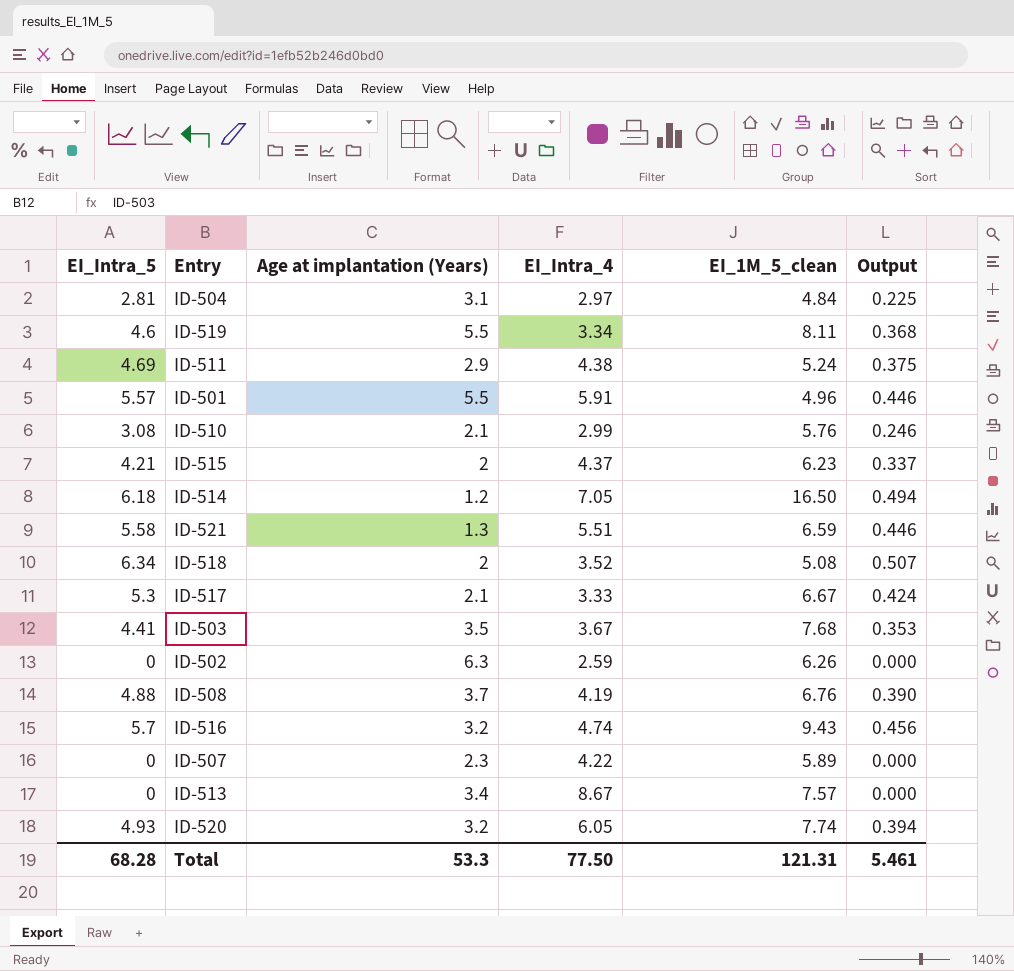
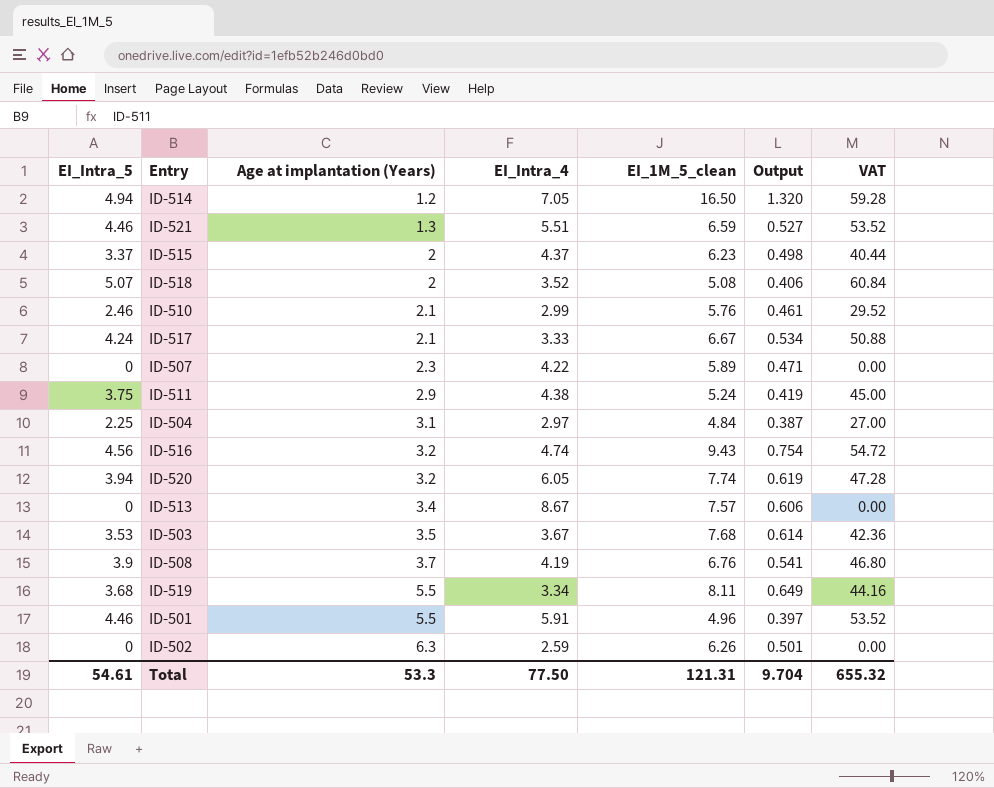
row order: none -> Age at implantation (Years) ascending
column Output | formula: [EI_Intra_5] * 0.08 -> [EI_1M_5_clean] * 0.08
column VAT | formula: none -> [EI_Intra_5] * 12
ID-514 | EI_Intra_5: 6.18 -> 4.94
ID-521 | EI_Intra_5: 5.58 -> 4.46
ID-515 | EI_Intra_5: 4.21 -> 3.37
ID-518 | EI_Intra_5: 6.34 -> 5.07
ID-510 | EI_Intra_5: 3.08 -> 2.46
ID-517 | EI_Intra_5: 5.3 -> 4.24
ID-511 | EI_Intra_5: 4.69 -> 3.75
ID-504 | EI_Intra_5: 2.81 -> 2.25
ID-516 | EI_Intra_5: 5.7 -> 4.56
ID-520 | EI_Intra_5: 4.93 -> 3.94
ID-503 | EI_Intra_5: 4.41 -> 3.53
ID-508 | EI_Intra_5: 4.88 -> 3.9
ID-519 | EI_Intra_5: 4.6 -> 3.68
ID-501 | EI_Intra_5: 5.57 -> 4.46
Total | EI_Intra_5: 68.28 -> 54.61
Total | Output: 5.461 -> 9.704

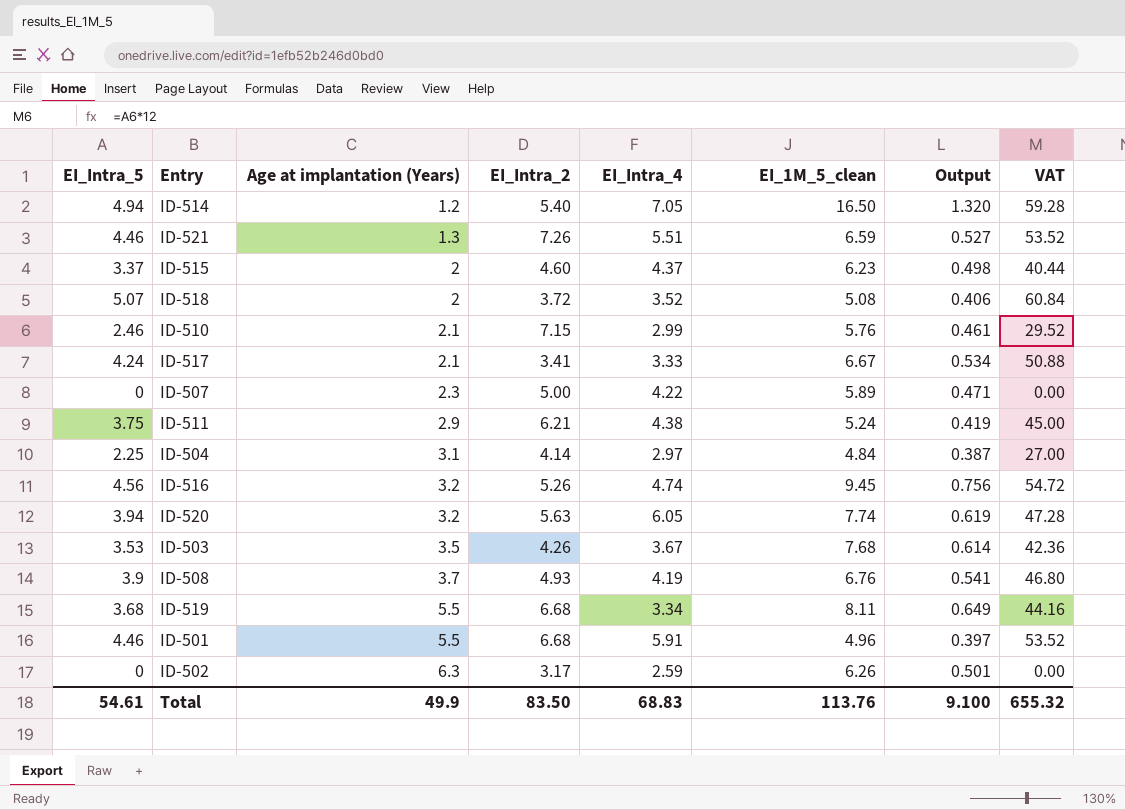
column EI_Intra_2 | position: none -> 4
row ID-513: 0 | 3.4 | 8.67 | 7.57 | 0.606 | 0.00 -> none
ID-516 | EI_1M_5_clean: 9.43 -> 9.45
ID-516 | Output: 0.754 -> 0.756
Total | Age at implantation (Years): 53.3 -> 49.9
Total | EI_Intra_4: 77.50 -> 68.83
Total | EI_1M_5_clean: 121.31 -> 113.76
Total | Output: 9.704 -> 9.100

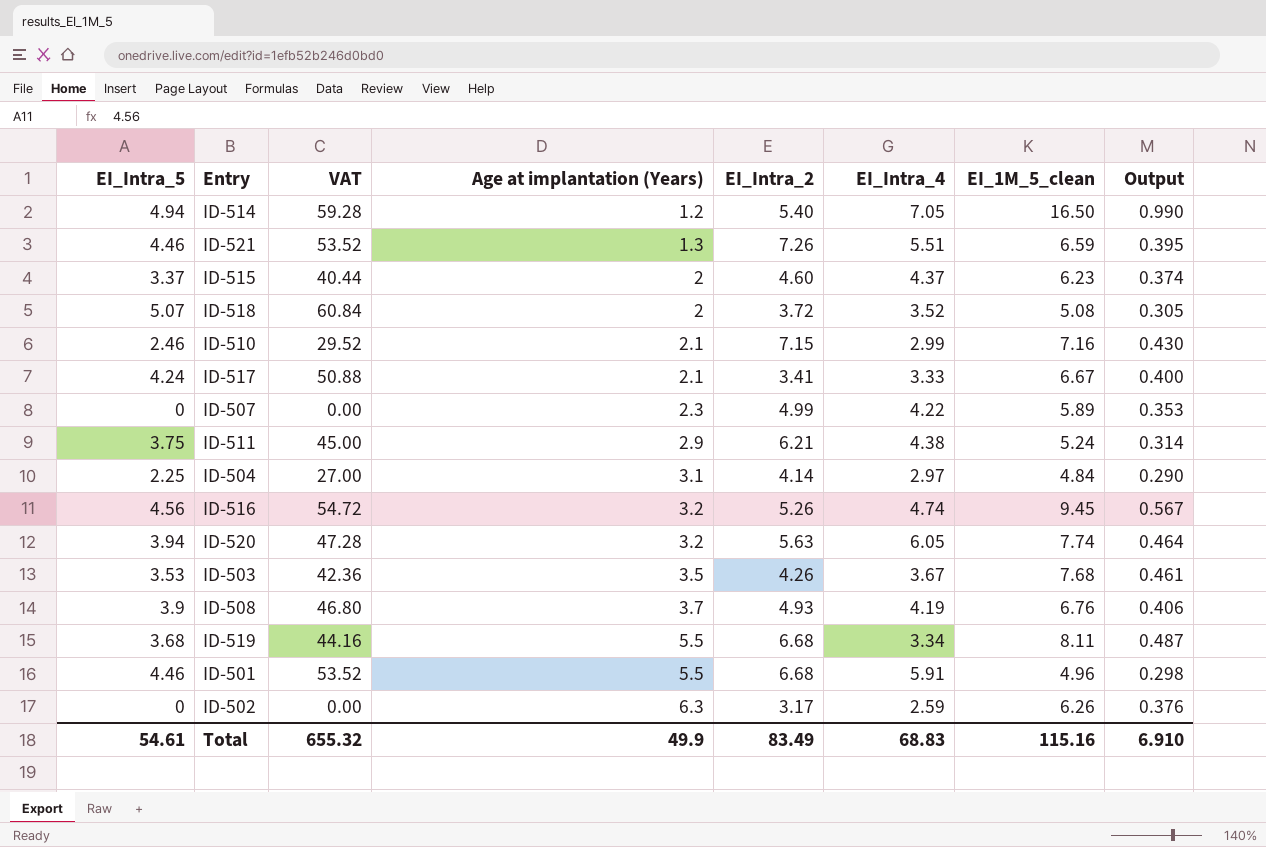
column VAT | position: 8 -> 3
column Output | formula: [EI_1M_5_clean] * 0.08 -> [EI_1M_5_clean] * 0.06
ID-510 | EI_1M_5_clean: 5.76 -> 7.16
ID-507 | EI_Intra_2: 5.00 -> 4.99
Total | EI_Intra_2: 83.50 -> 83.49
Total | EI_1M_5_clean: 113.76 -> 115.16
Total | Output: 9.100 -> 6.910

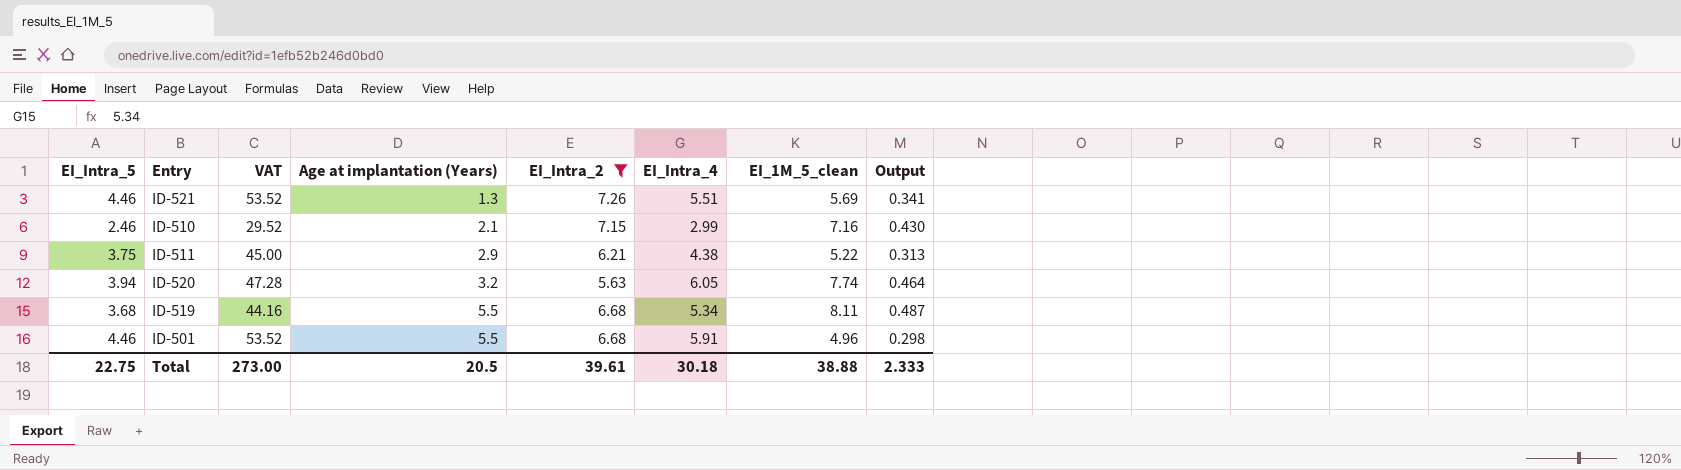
filter: none -> EI_Intra_2 >= 5.63
ID-521 | EI_1M_5_clean: 6.59 -> 5.69
ID-521 | Output: 0.395 -> 0.341
ID-511 | EI_1M_5_clean: 5.24 -> 5.22
ID-511 | Output: 0.314 -> 0.313
ID-519 | EI_Intra_4: 3.34 -> 5.34
Total | EI_Intra_5: 54.61 -> 22.75
Total | VAT: 655.32 -> 273.00
Total | Age at implantation (Years): 49.9 -> 20.5
Total | EI_Intra_2: 83.49 -> 39.61
Total | EI_Intra_4: 68.83 -> 30.18
Total | EI_1M_5_clean: 115.16 -> 38.88
Total | Output: 6.910 -> 2.333

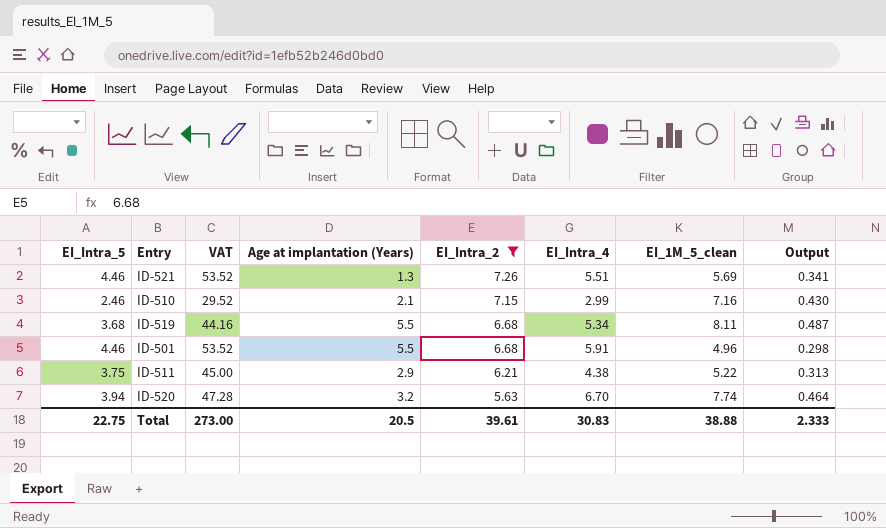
row order: Age at implantation (Years) ascending -> EI_Intra_2 descending
ID-520 | EI_Intra_4: 6.05 -> 6.70
Total | EI_Intra_4: 30.18 -> 30.83

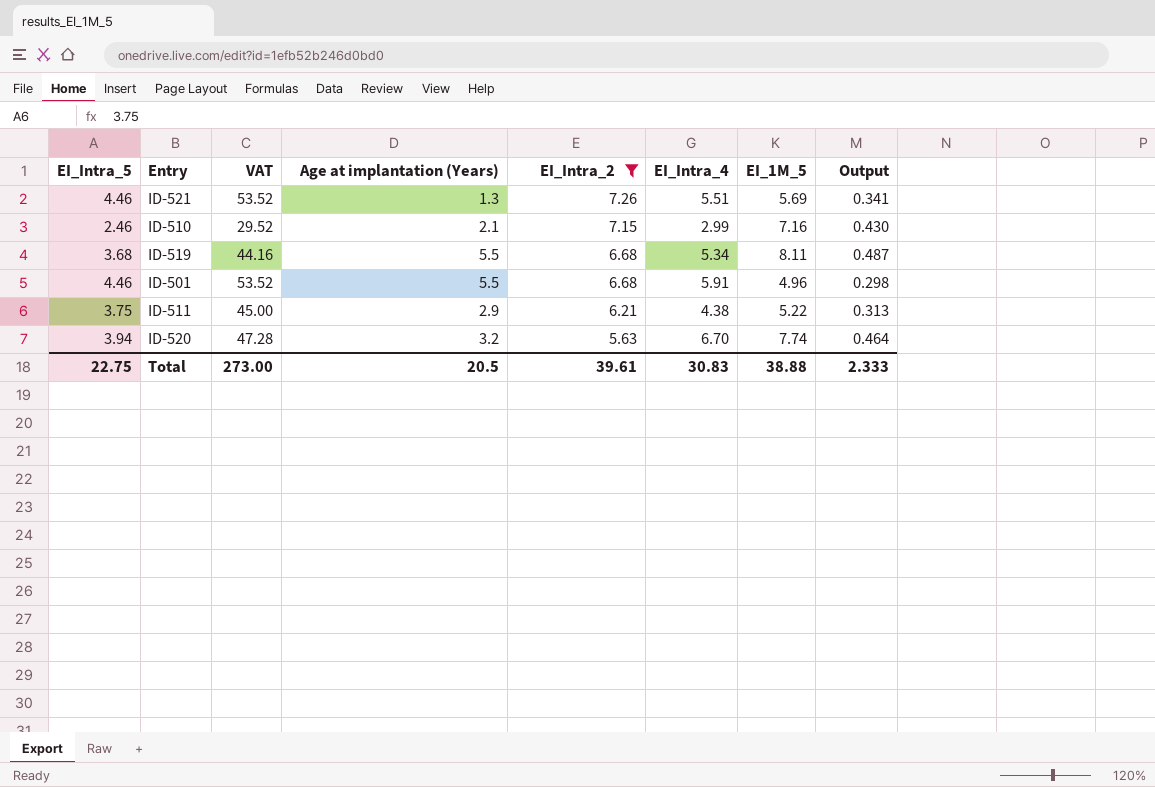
column name: EI_1M_5_clean -> EI_1M_5

